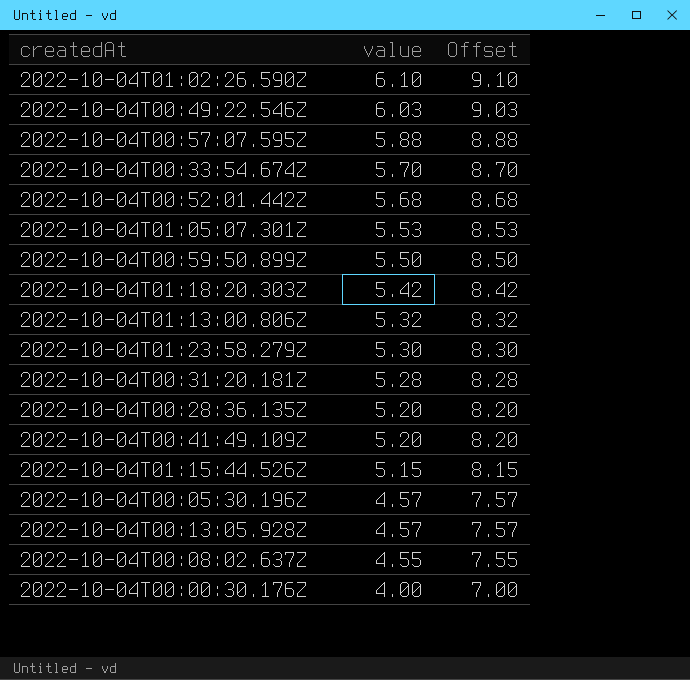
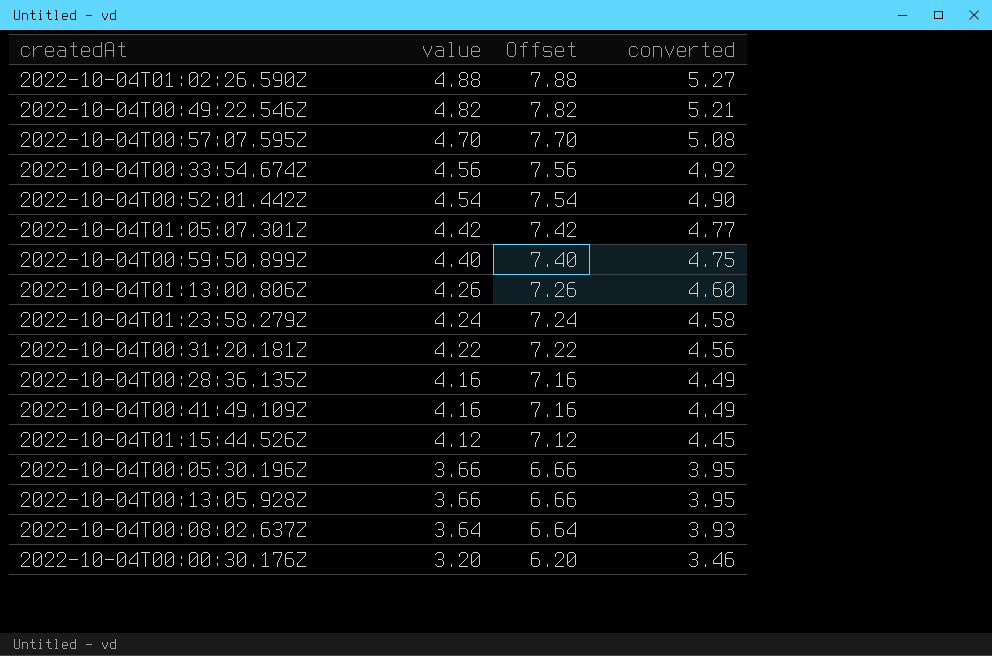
column converted | formula: none -> [value] * 1.08
row 2022-10-04T01:18:20.303Z: 5.42 | 8.42 -> none
2022-10-04T01:02:26.590Z | value: 6.10 -> 4.88
2022-10-04T01:02:26.590Z | Offset: 9.10 -> 7.88
2022-10-04T00:49:22.546Z | value: 6.03 -> 4.82
2022-10-04T00:49:22.546Z | Offset: 9.03 -> 7.82
2022-10-04T00:57:07.595Z | value: 5.88 -> 4.70
2022-10-04T00:57:07.595Z | Offset: 8.88 -> 7.70
2022-10-04T00:33:54.674Z | value: 5.70 -> 4.56
2022-10-04T00:33:54.674Z | Offset: 8.70 -> 7.56
2022-10-04T00:52:01.442Z | value: 5.68 -> 4.54
2022-10-04T00:52:01.442Z | Offset: 8.68 -> 7.54
2022-10-04T01:05:07.301Z | value: 5.53 -> 4.42
2022-10-04T01:05:07.301Z | Offset: 8.53 -> 7.42
2022-10-04T00:59:50.899Z | value: 5.50 -> 4.40
2022-10-04T00:59:50.899Z | Offset: 8.50 -> 7.40
2022-10-04T01:13:00.806Z | value: 5.32 -> 4.26
2022-10-04T01:13:00.806Z | Offset: 8.32 -> 7.26
2022-10-04T01:23:58.279Z | value: 5.30 -> 4.24
2022-10-04T01:23:58.279Z | Offset: 8.30 -> 7.24
2022-10-04T00:31:20.181Z | value: 5.28 -> 4.22
2022-10-04T00:31:20.181Z | Offset: 8.28 -> 7.22
2022-10-04T00:28:36.135Z | value: 5.20 -> 4.16
2022-10-04T00:28:36.135Z | Offset: 8.20 -> 7.16
2022-10-04T00:41:49.109Z | value: 5.20 -> 4.16
2022-10-04T00:41:49.109Z | Offset: 8.20 -> 7.16
2022-10-04T01:15:44.526Z | value: 5.15 -> 4.12
2022-10-04T01:15:44.526Z | Offset: 8.15 -> 7.12
2022-10-04T00:05:30.196Z | value: 4.57 -> 3.66
2022-10-04T00:05:30.196Z | Offset: 7.57 -> 6.66
2022-10-04T00:13:05.928Z | value: 4.57 -> 3.66
2022-10-04T00:13:05.928Z | Offset: 7.57 -> 6.66
2022-10-04T00:08:02.637Z | value: 4.55 -> 3.64
2022-10-04T00:08:02.637Z | Offset: 7.55 -> 6.64
2022-10-04T00:00:30.176Z | value: 4.00 -> 3.20
2022-10-04T00:00:30.176Z | Offset: 7.00 -> 6.20

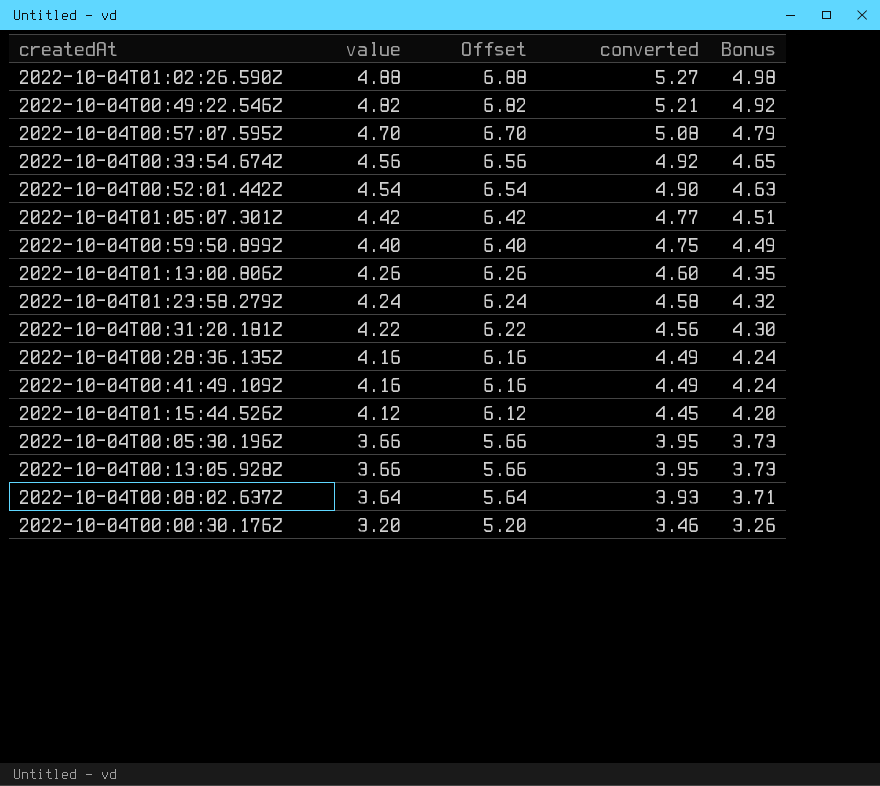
column Offset | formula: [value] + 3 -> [value] + 2
column Bonus | formula: none -> [value] * 1.02

